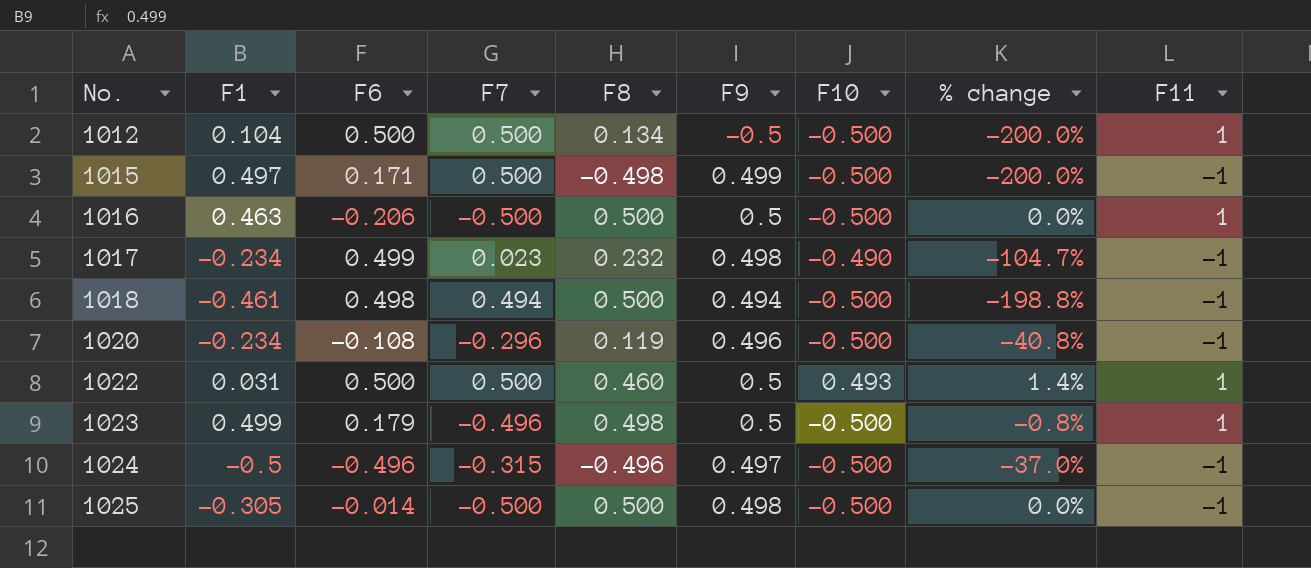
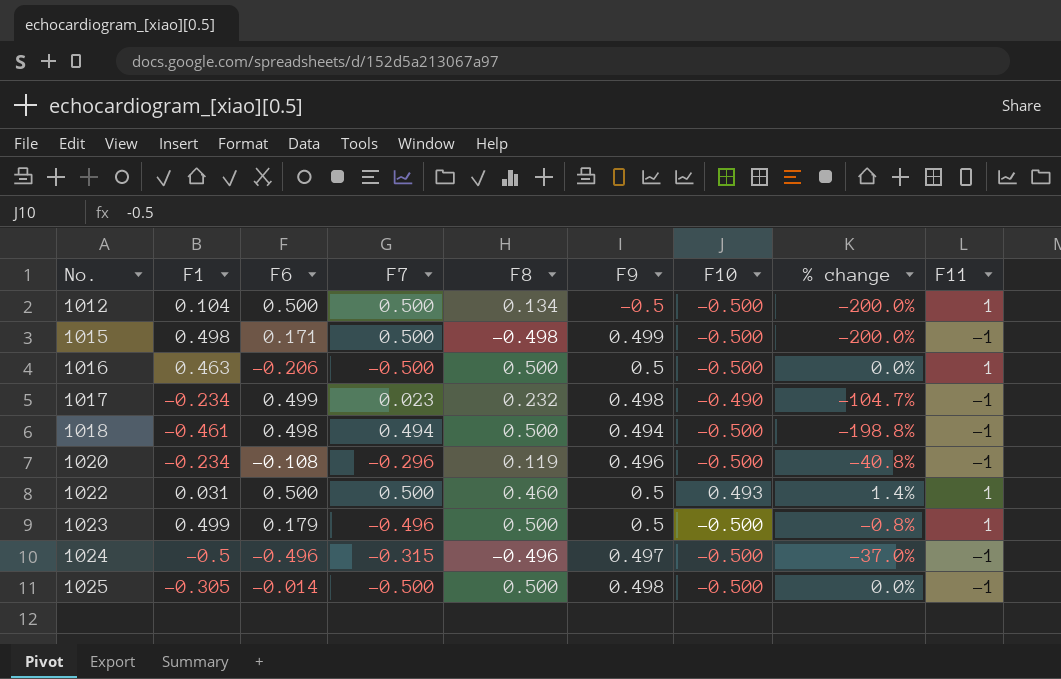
1015 | F1: 0.497 -> 0.498
1023 | F8: 0.498 -> 0.500

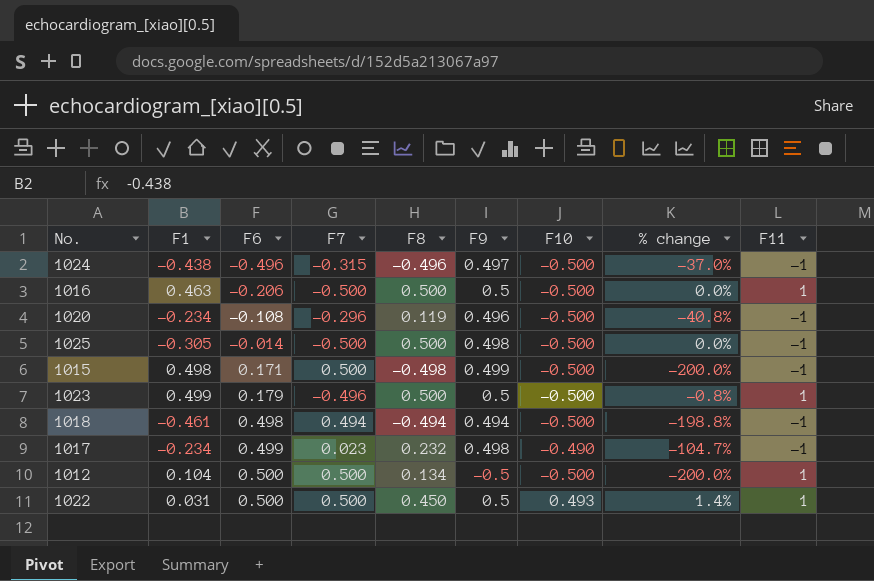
row order: No. ascending -> F6 ascending
1024 | F1: -0.5 -> -0.438
1018 | F8: 0.500 -> -0.494
1022 | F8: 0.460 -> 0.450

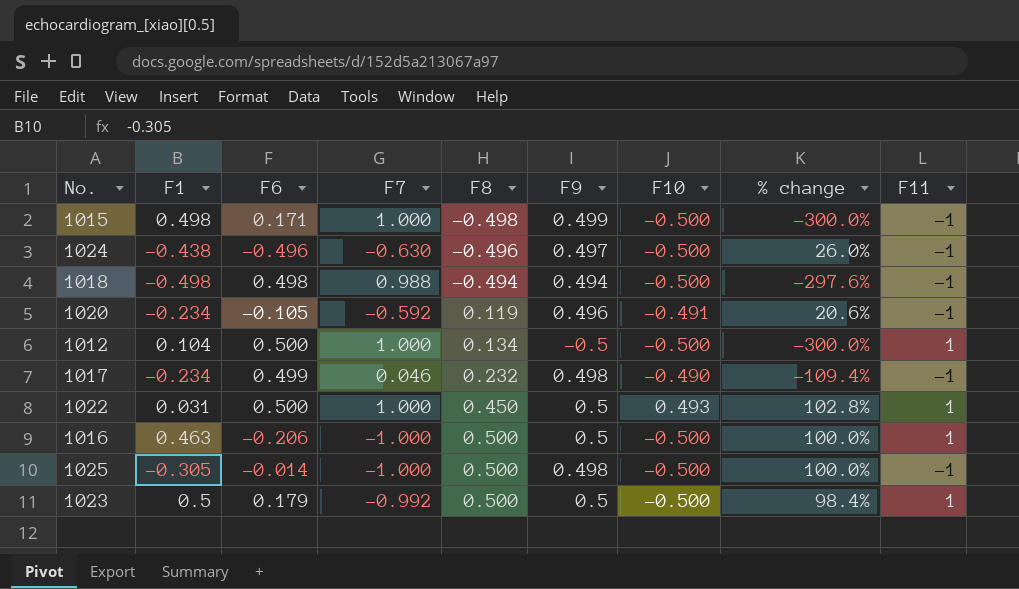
row order: F6 ascending -> F8 ascending
1015 | F7: 0.500 -> 1.000
1015 | % change: -200.0% -> -300.0%
1024 | F7: -0.315 -> -0.630
1024 | % change: -37.0% -> 26.0%
1018 | F1: -0.461 -> -0.498
1018 | F7: 0.494 -> 0.988
1018 | % change: -198.8% -> -297.6%
1020 | F6: -0.108 -> -0.105
1020 | F7: -0.296 -> -0.592
1020 | F10: -0.500 -> -0.491
1020 | % change: -40.8% -> 20.6%
1012 | F7: 0.500 -> 1.000
1012 | % change: -200.0% -> -300.0%
1017 | F7: 0.023 -> 0.046
1017 | % change: -104.7% -> -109.4%
1022 | F7: 0.500 -> 1.000
1022 | % change: 1.4% -> 102.8%
1016 | F7: -0.500 -> -1.000
1016 | % change: 0.0% -> 100.0%
1025 | F7: -0.500 -> -1.000
1025 | % change: 0.0% -> 100.0%
1023 | F1: 0.499 -> 0.5
1023 | F7: -0.496 -> -0.992
1023 | % change: -0.8% -> 98.4%

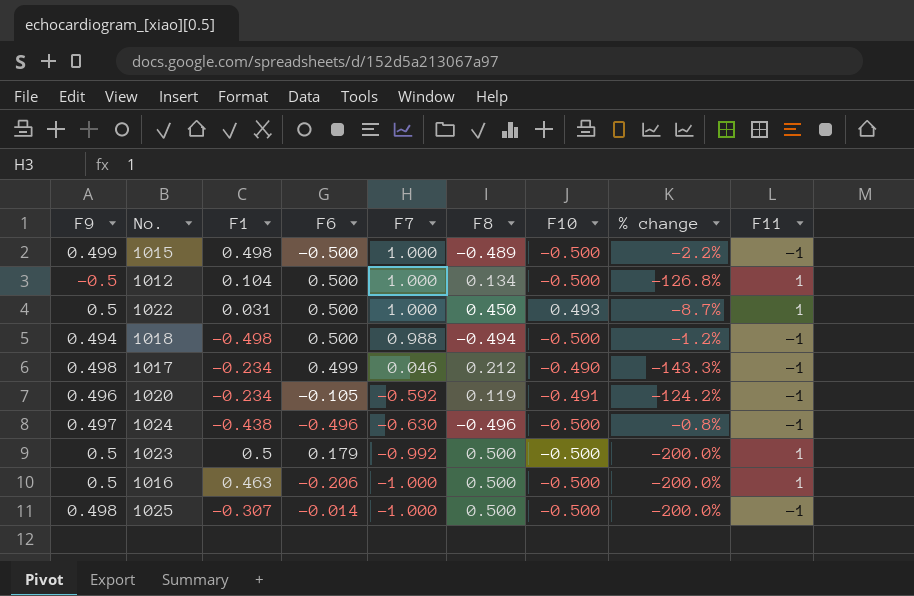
row order: F8 ascending -> F7 descending
column F9 | position: 6 -> 1
column % change | formula: ([F7] - [F10]) / [F10] -> ([F8] - [F10]) / [F10]
1015 | F6: 0.171 -> -0.500
1015 | F8: -0.498 -> -0.489
1018 | F6: 0.498 -> 0.500
1017 | F8: 0.232 -> 0.212
1025 | F1: -0.305 -> -0.307

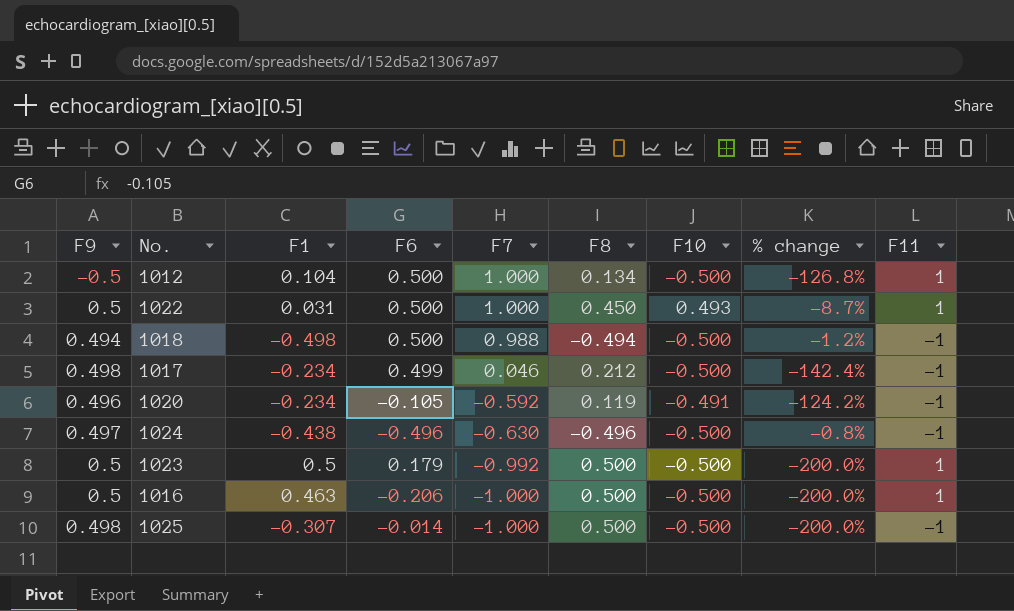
row 1015: 0.499 | 0.498 | -0.500 | 1.000 | -0.489 | -0.500 | -2.2% | -1 -> none
1017 | F10: -0.490 -> -0.500
1017 | % change: -143.3% -> -142.4%

